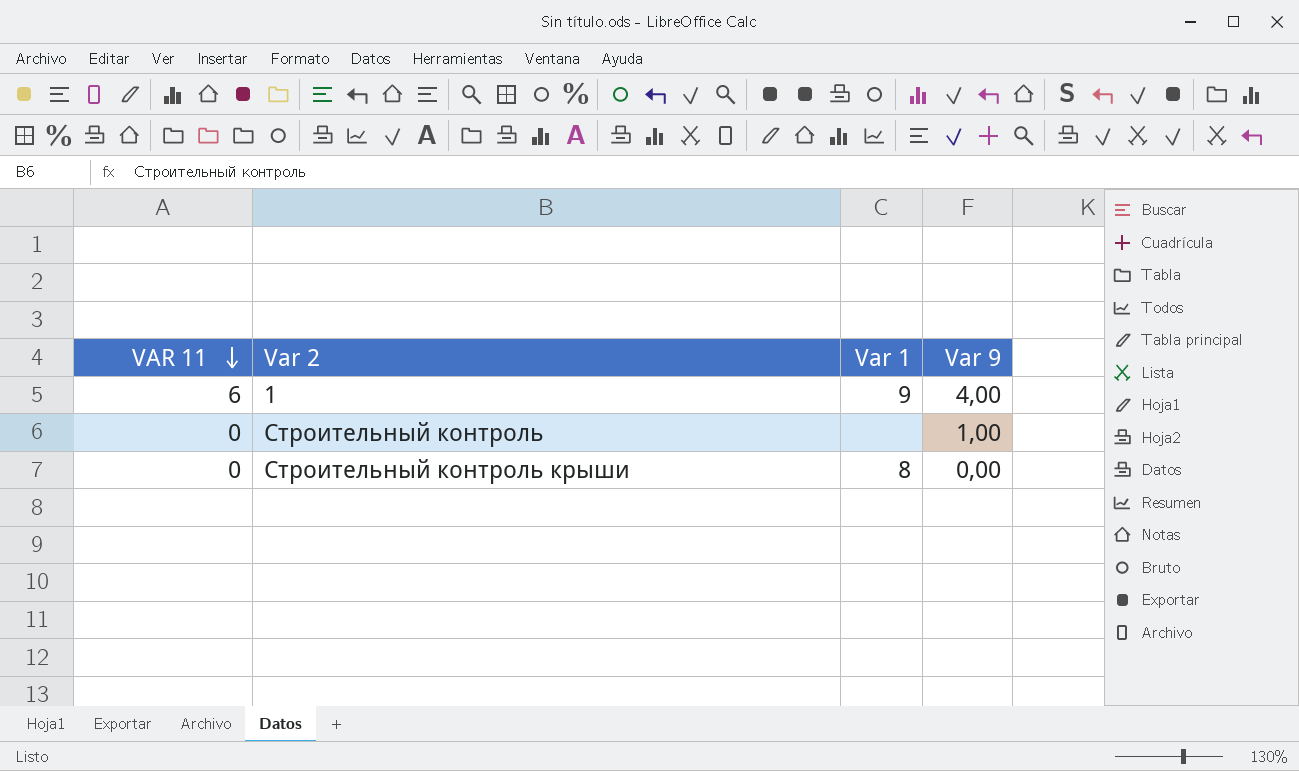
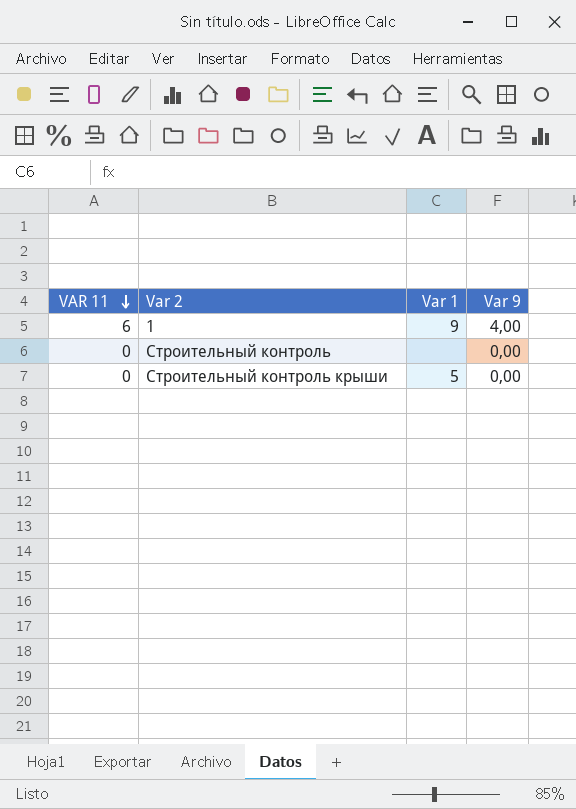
Строительный контроль | Var 9: 1,00 -> 0,00
Строительный контроль крыши | Var 1: 8 -> 5

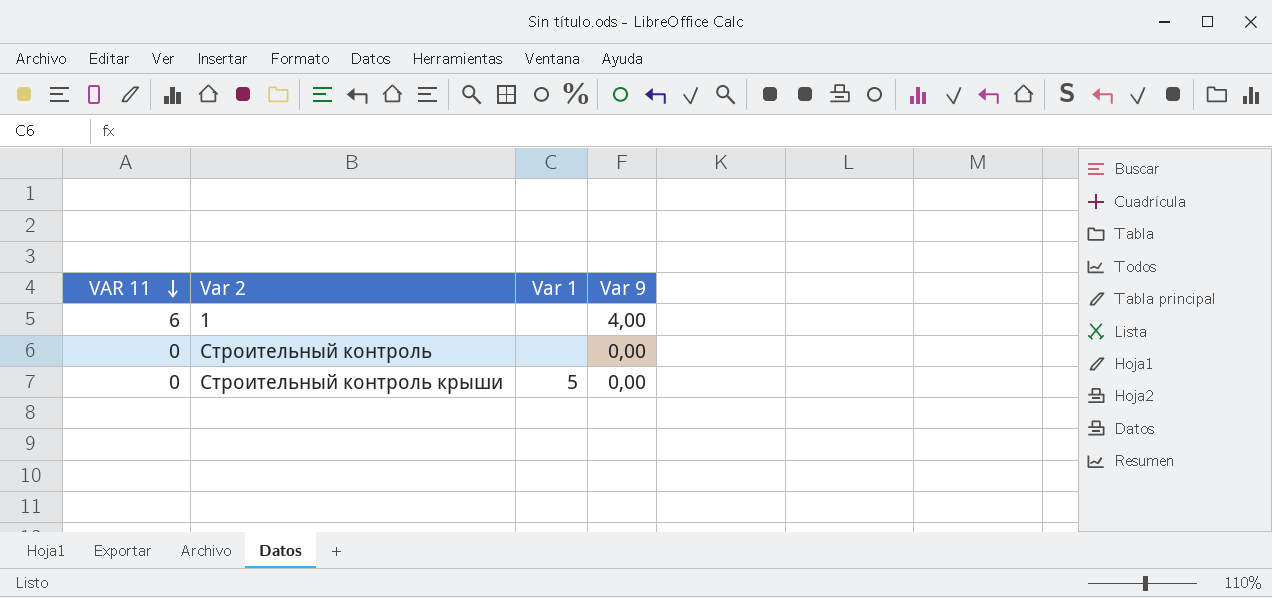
1 | Var 1: 9 -> none

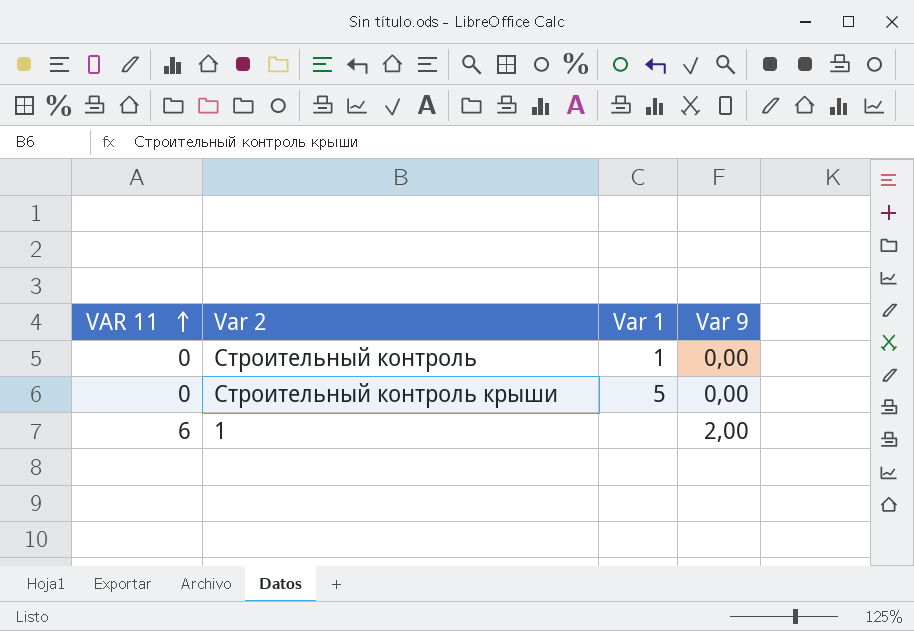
row order: VAR 11 descending -> VAR 11 ascending
Строительный контроль | Var 1: none -> 1
1 | Var 9: 4,00 -> 2,00

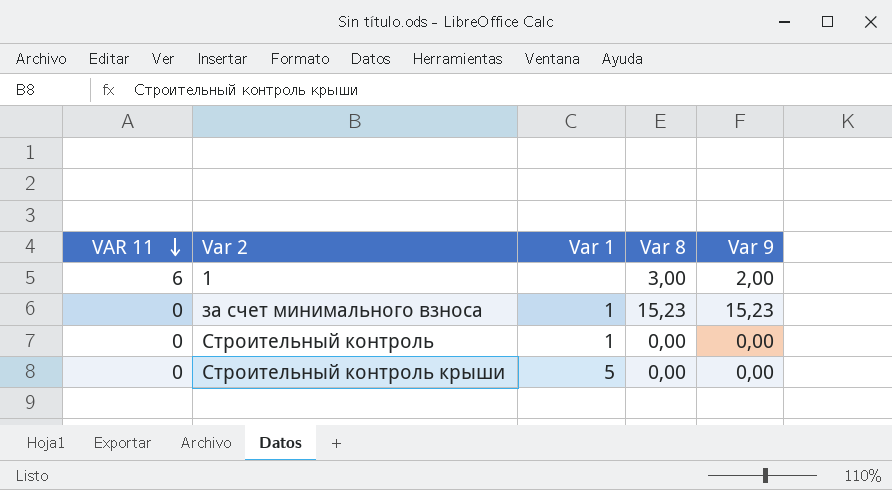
row order: VAR 11 ascending -> VAR 11 descending
column Var 8 | position: none -> 4
row за счет минимального взноса: none -> 0 | 1 | 15,23 | 15,23

